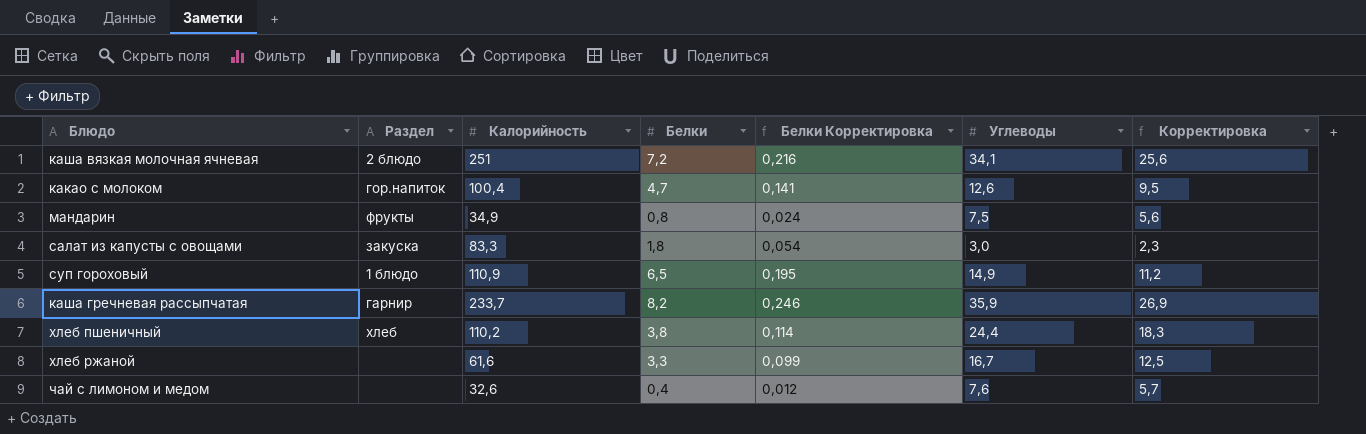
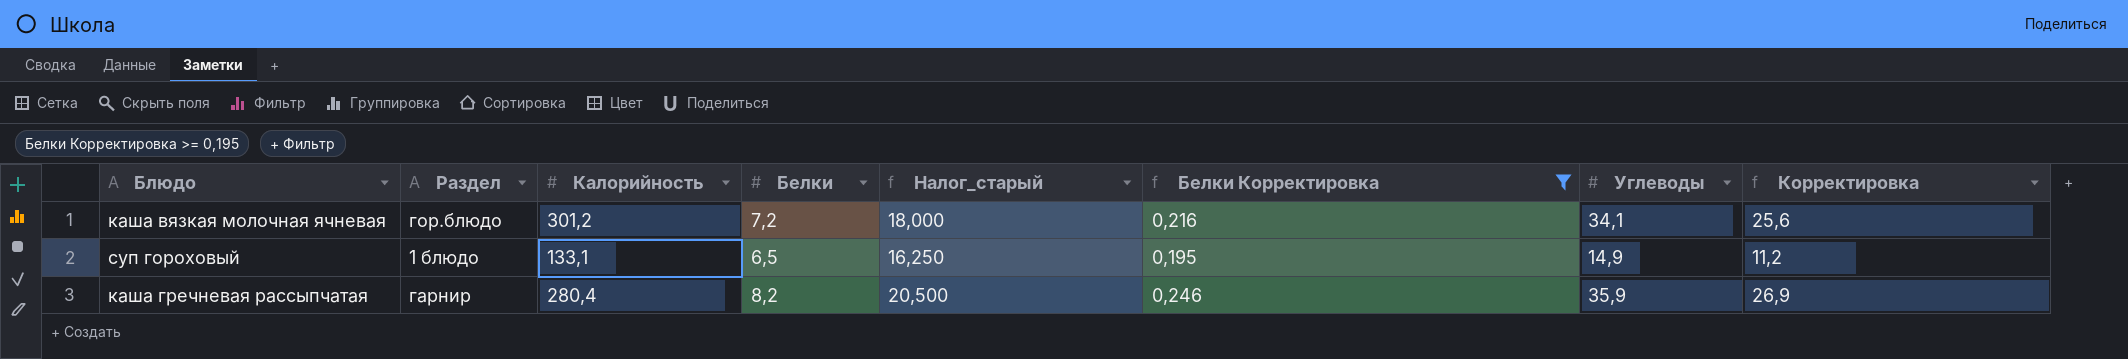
filter: none -> Белки Корректировка >= 0,195
column Налог_старый | formula: none -> [Белки] * 2,5
каша вязкая молочная ячневая | Раздел: 2 блюдо -> гор.блюдо
каша вязкая молочная ячневая | Калорийность: 251 -> 301,2
суп гороховый | Калорийность: 110,9 -> 133,1
каша гречневая рассыпчатая | Калорийность: 233,7 -> 280,4

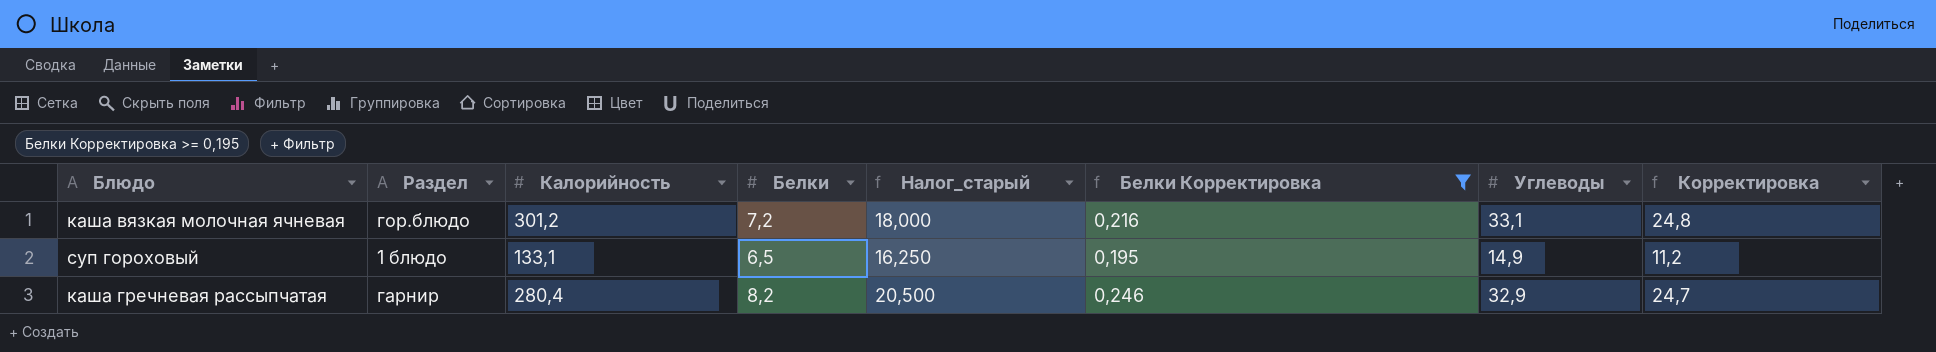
каша вязкая молочная ячневая | Углеводы: 34,1 -> 33,1
каша вязкая молочная ячневая | Корректировка: 25,6 -> 24,8
каша гречневая рассыпчатая | Углеводы: 35,9 -> 32,9
каша гречневая рассыпчатая | Корректировка: 26,9 -> 24,7

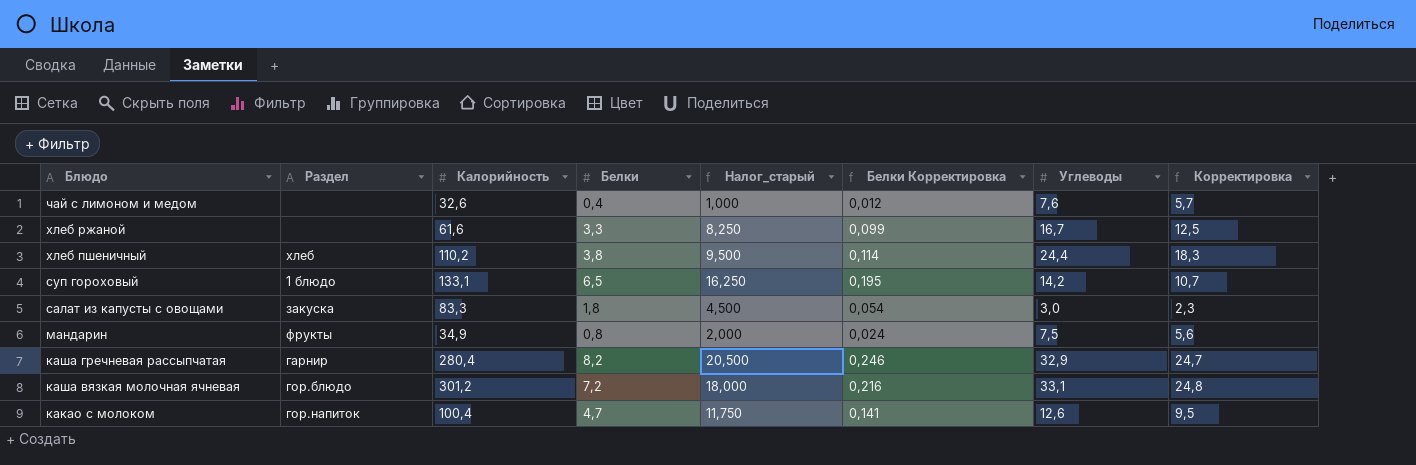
filter: Белки Корректировка >= 0,195 -> none
row order: none -> Блюдо descending
суп гороховый | Углеводы: 14,9 -> 14,2
суп гороховый | Корректировка: 11,2 -> 10,7

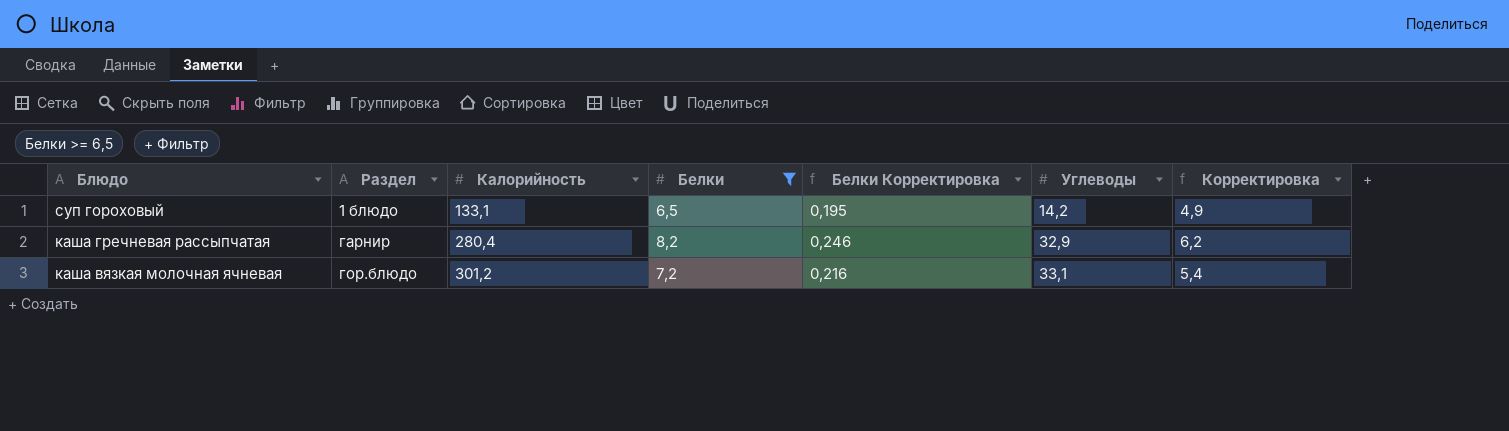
filter: none -> Белки >= 6,5
column Налог_старый | formula: [Белки] * 2,5 -> none
column Корректировка | formula: [Углеводы] * 0,75 -> [Белки] * 0,75

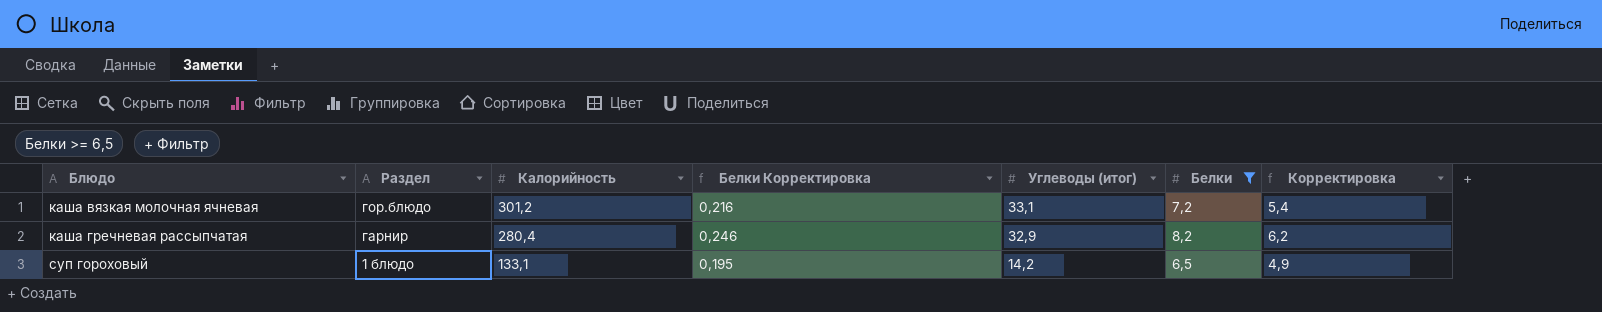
row order: Блюдо descending -> Блюдо ascending
column name: Углеводы -> Углеводы (итог)
column Белки | position: 4 -> 6

